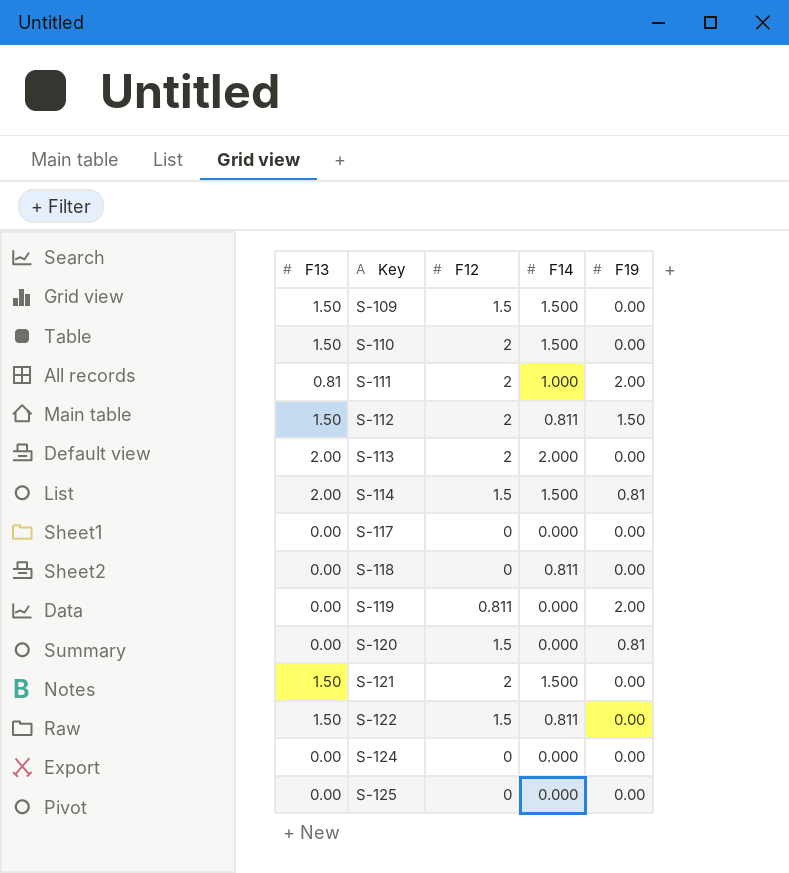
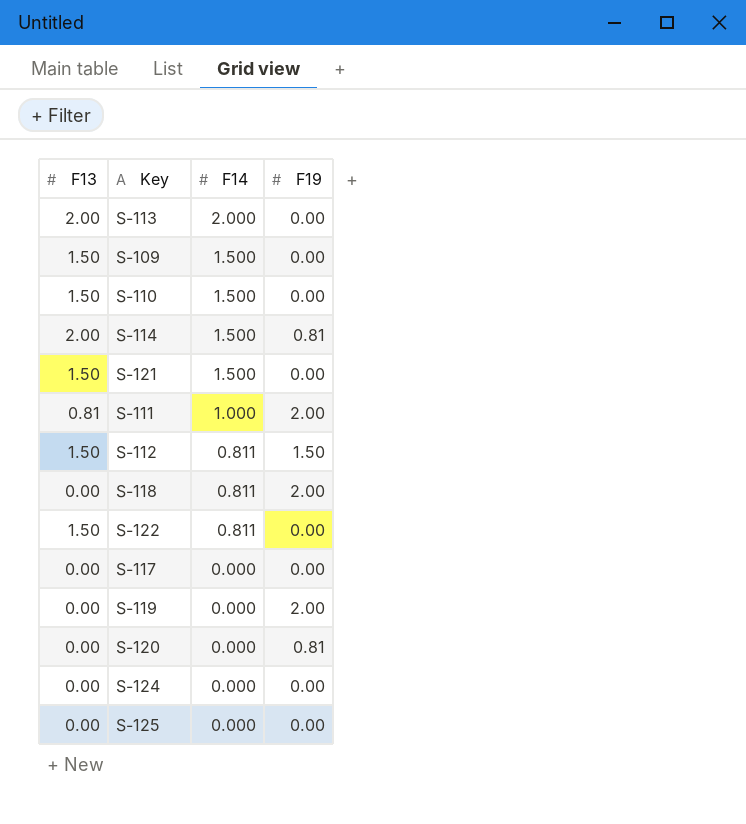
row order: Key ascending -> F14 descending
column F12 | position: 3 -> none
S-118 | F19: 0.00 -> 2.00

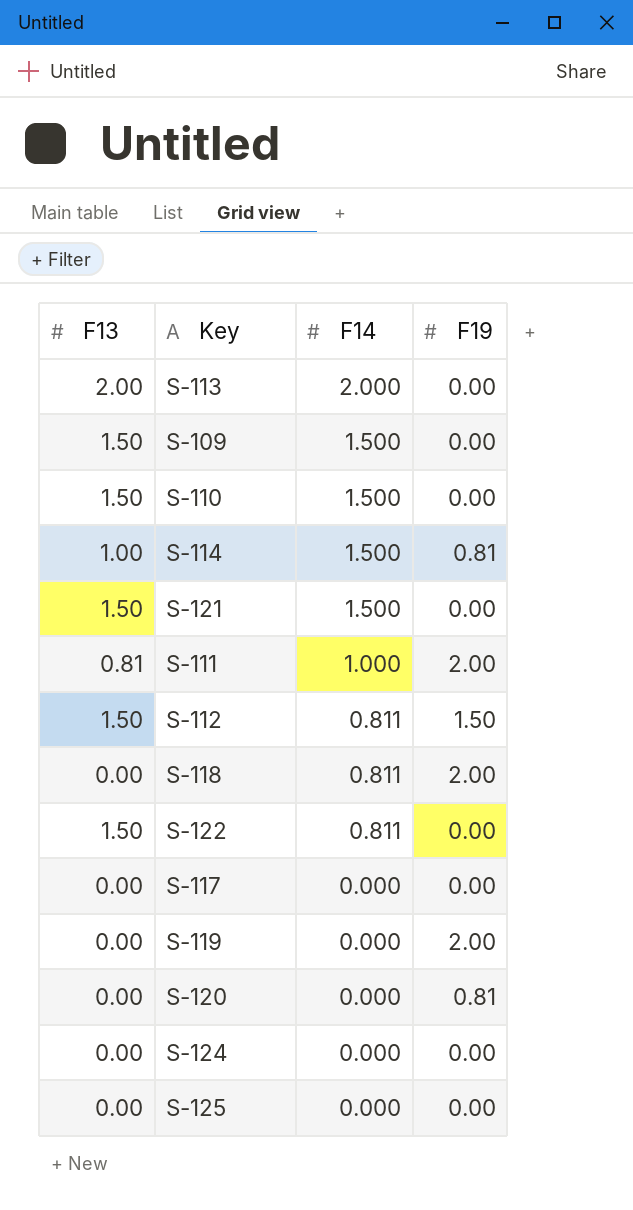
S-114 | F13: 2.00 -> 1.00

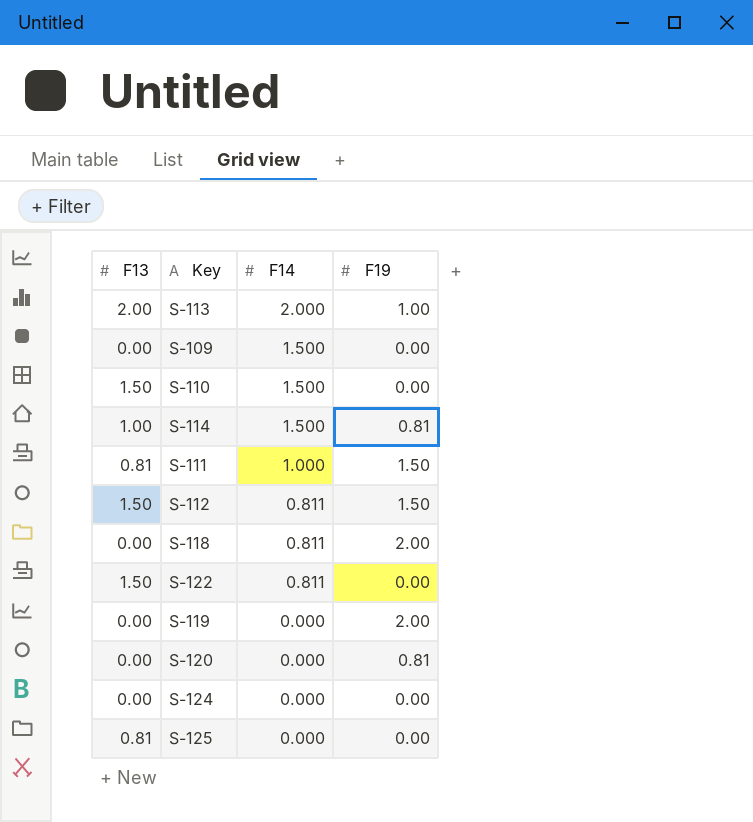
row S-121: 1.50 | 1.500 | 0.00 -> none
row S-117: 0.00 | 0.000 | 0.00 -> none
S-113 | F19: 0.00 -> 1.00
S-109 | F13: 1.50 -> 0.00
S-111 | F19: 2.00 -> 1.50
S-125 | F13: 0.00 -> 0.81

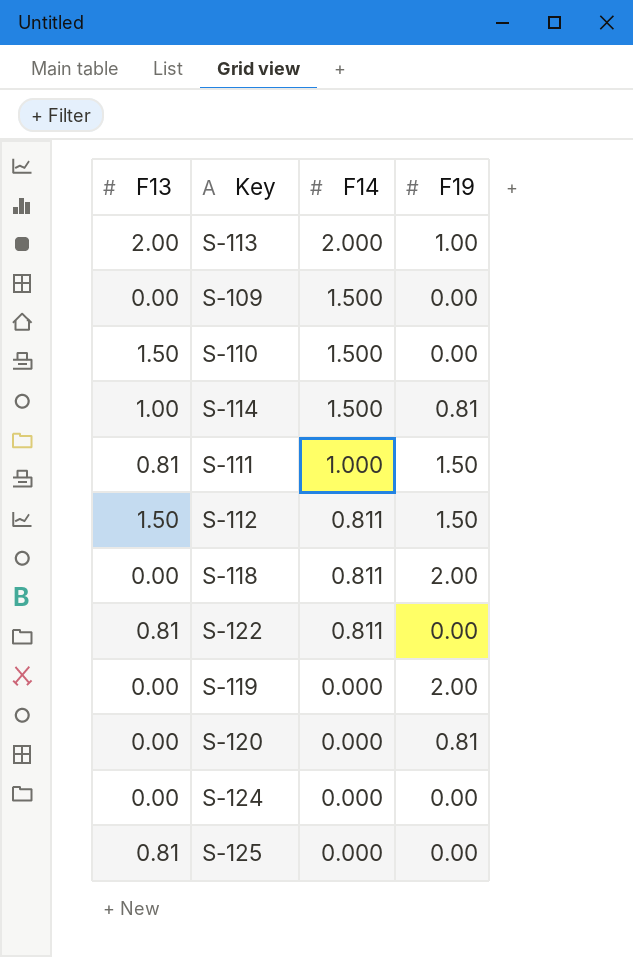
S-122 | F13: 1.50 -> 0.81

